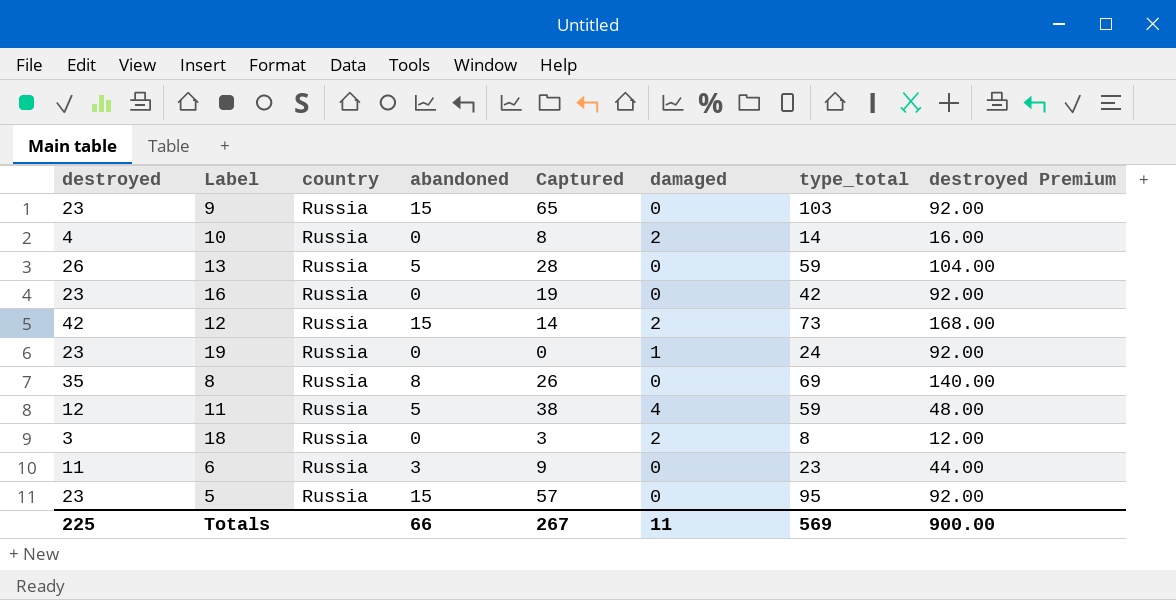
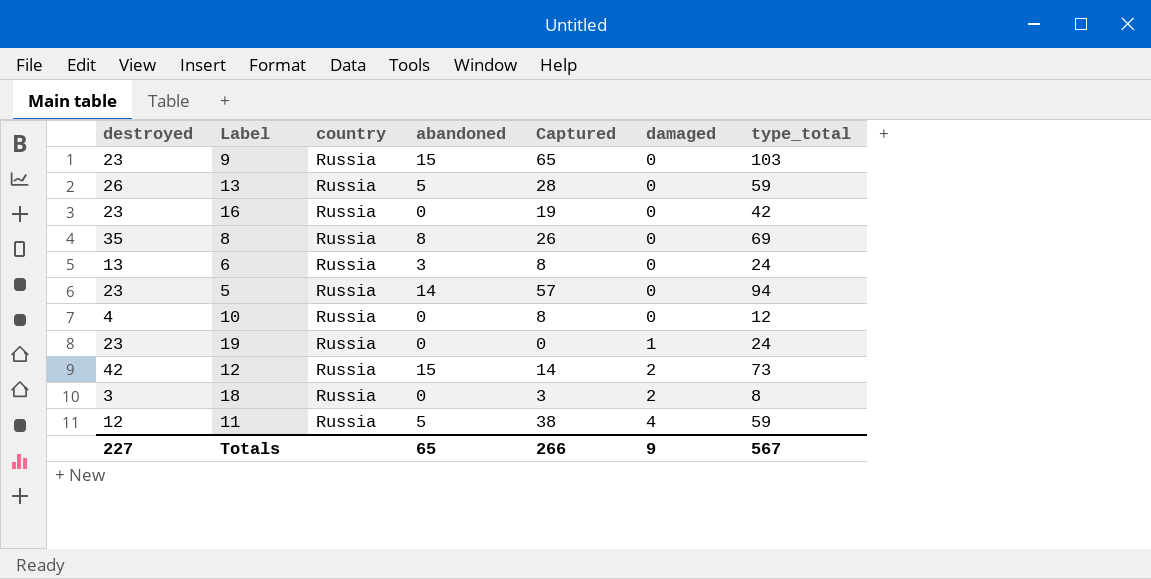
row order: none -> damaged ascending
column destroyed Premium | formula: [destroyed] * 4 -> none
6 | destroyed: 11 -> 13
6 | Captured: 9 -> 8
6 | type_total: 23 -> 24
5 | abandoned: 15 -> 14
5 | type_total: 95 -> 94
10 | damaged: 2 -> 0
10 | type_total: 14 -> 12
Totals | destroyed: 225 -> 227
Totals | abandoned: 66 -> 65
Totals | Captured: 267 -> 266
Totals | damaged: 11 -> 9
Totals | type_total: 569 -> 567

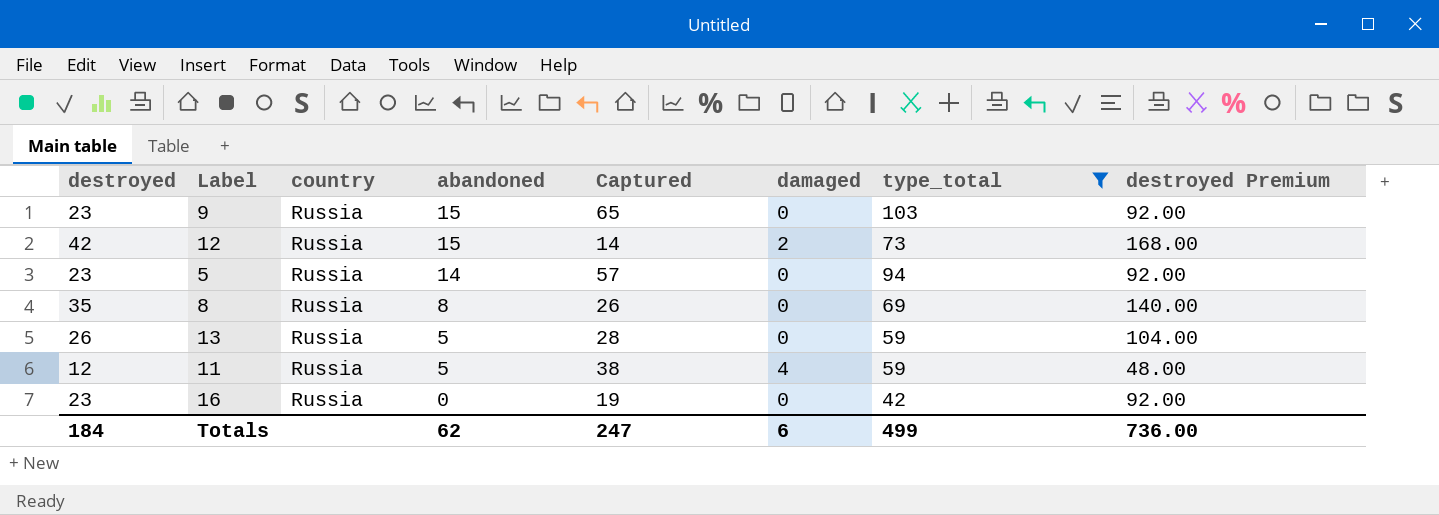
filter: none -> type_total >= 42
row order: damaged ascending -> abandoned descending
column destroyed Premium | formula: none -> [destroyed] * 4
Totals | destroyed: 227 -> 184
Totals | abandoned: 65 -> 62
Totals | Captured: 266 -> 247
Totals | damaged: 9 -> 6
Totals | type_total: 567 -> 499

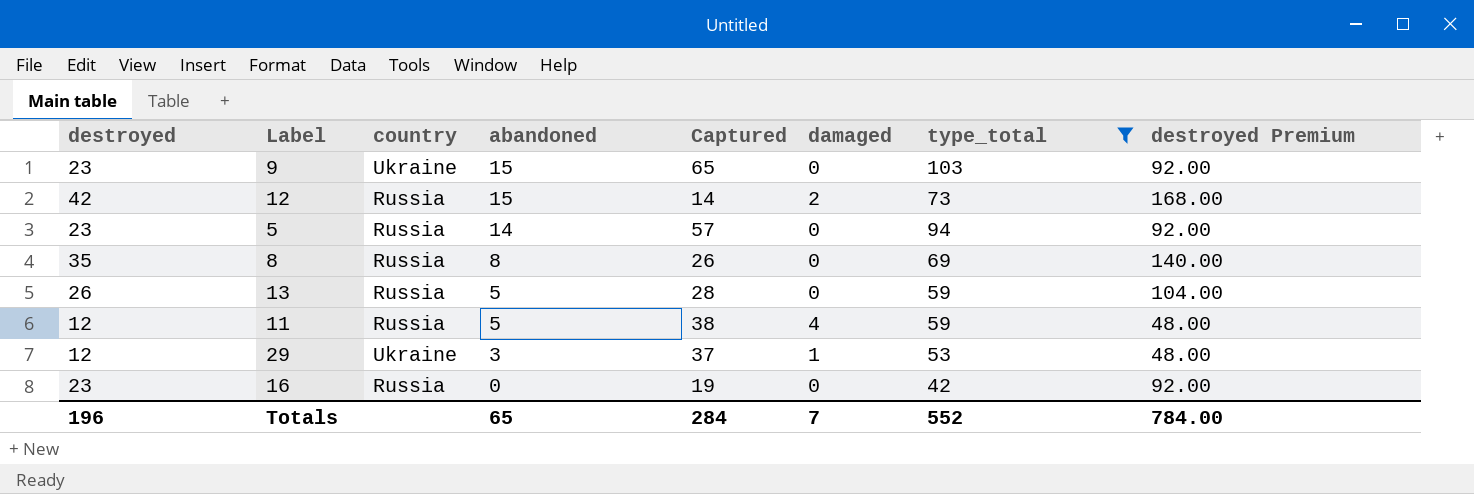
9 | country: Russia -> Ukraine
row 29: none -> 12 | Ukraine | 3 | 37 | 1 | 53 | 48.00
Totals | destroyed: 184 -> 196
Totals | abandoned: 62 -> 65
Totals | Captured: 247 -> 284
Totals | damaged: 6 -> 7
Totals | type_total: 499 -> 552
Totals | destroyed Premium: 736.00 -> 784.00

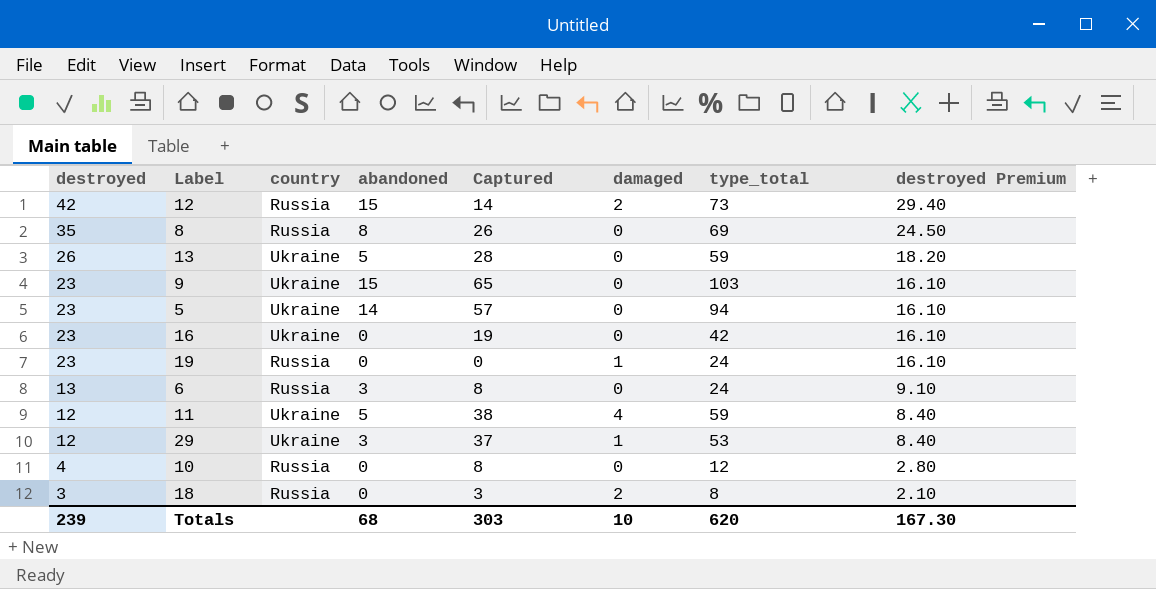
filter: type_total >= 42 -> none
row order: abandoned descending -> destroyed descending
column destroyed Premium | formula: [destroyed] * 4 -> [destroyed] * 0.7
13 | country: Russia -> Ukraine
5 | country: Russia -> Ukraine
16 | country: Russia -> Ukraine
11 | country: Russia -> Ukraine
Totals | destroyed: 196 -> 239
Totals | abandoned: 65 -> 68
Totals | Captured: 284 -> 303
Totals | damaged: 7 -> 10
Totals | type_total: 552 -> 620
Totals | destroyed Premium: 784.00 -> 167.30

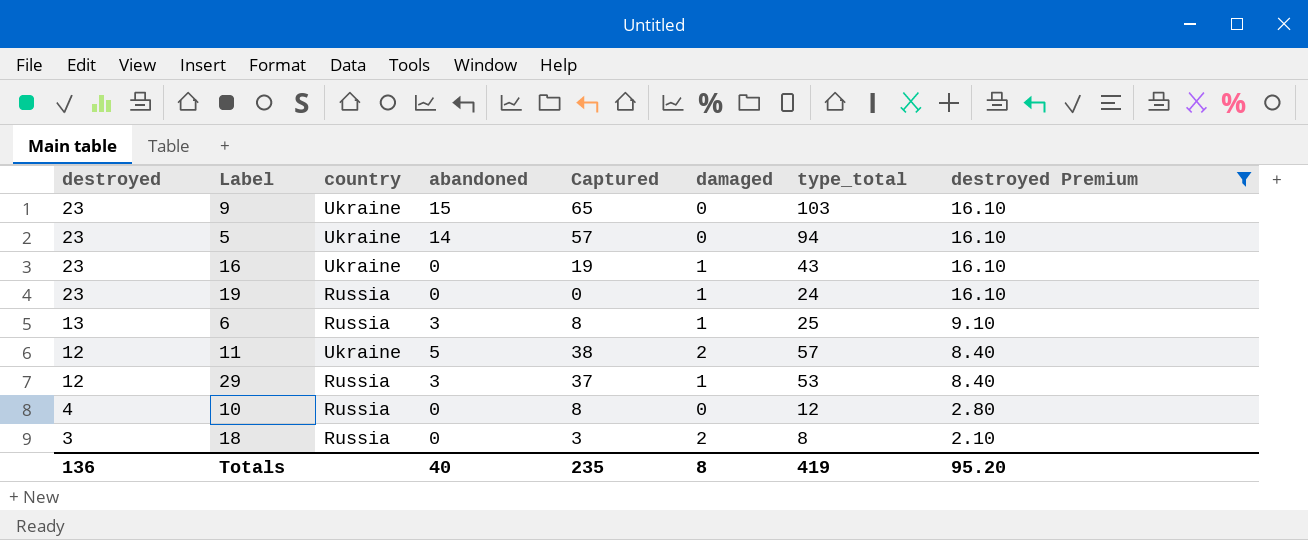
filter: none -> destroyed Premium <= 16.10
16 | damaged: 0 -> 1
16 | type_total: 42 -> 43
6 | damaged: 0 -> 1
6 | type_total: 24 -> 25
11 | damaged: 4 -> 2
11 | type_total: 59 -> 57
29 | country: Ukraine -> Russia
Totals | destroyed: 239 -> 136
Totals | abandoned: 68 -> 40
Totals | Captured: 303 -> 235
Totals | damaged: 10 -> 8
Totals | type_total: 620 -> 419
Totals | destroyed Premium: 167.30 -> 95.20

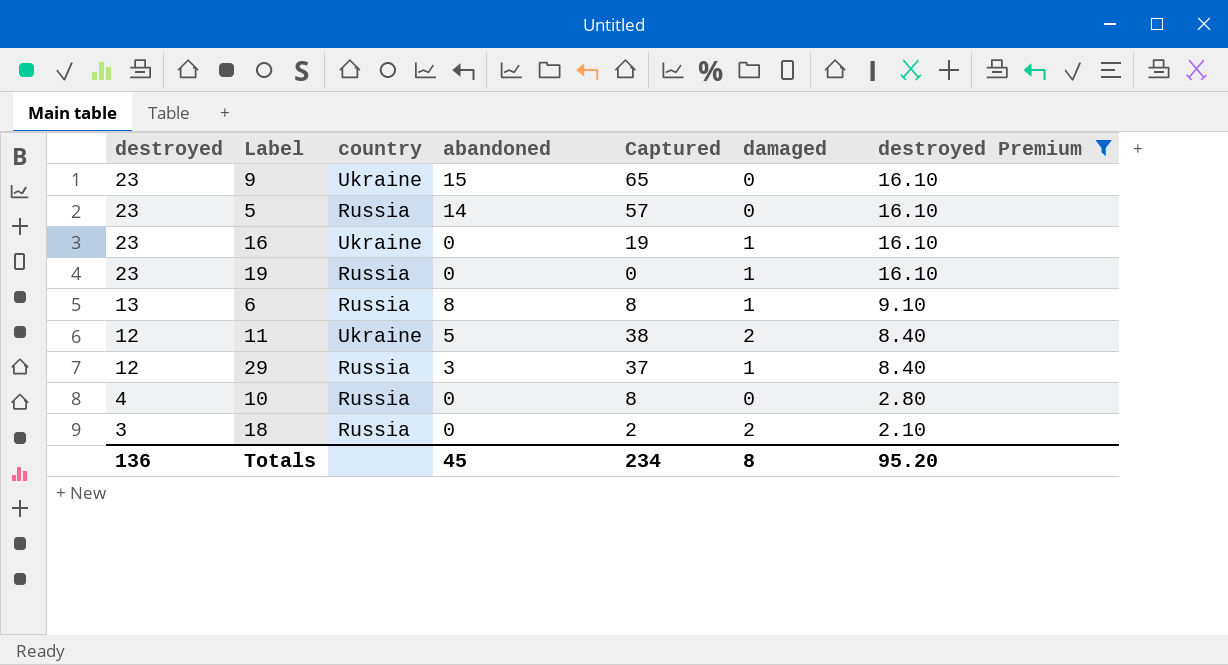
column type_total | formula: [destroyed] + [abandoned] + [Captured] + [damaged] -> none
5 | country: Ukraine -> Russia
6 | abandoned: 3 -> 8
18 | Captured: 3 -> 2
Totals | abandoned: 40 -> 45
Totals | Captured: 235 -> 234

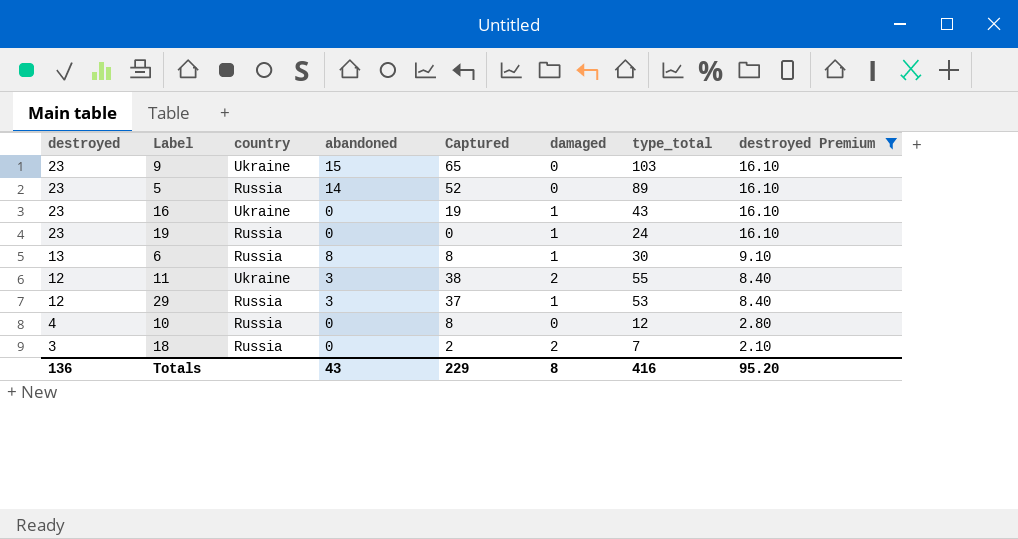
column type_total | formula: none -> [destroyed] + [abandoned] + [Captured] + [damaged]
5 | Captured: 57 -> 52
11 | abandoned: 5 -> 3
Totals | abandoned: 45 -> 43
Totals | Captured: 234 -> 229

